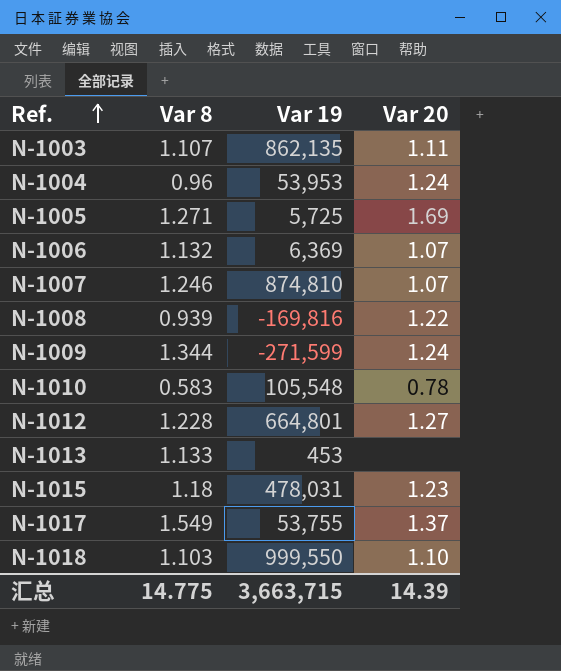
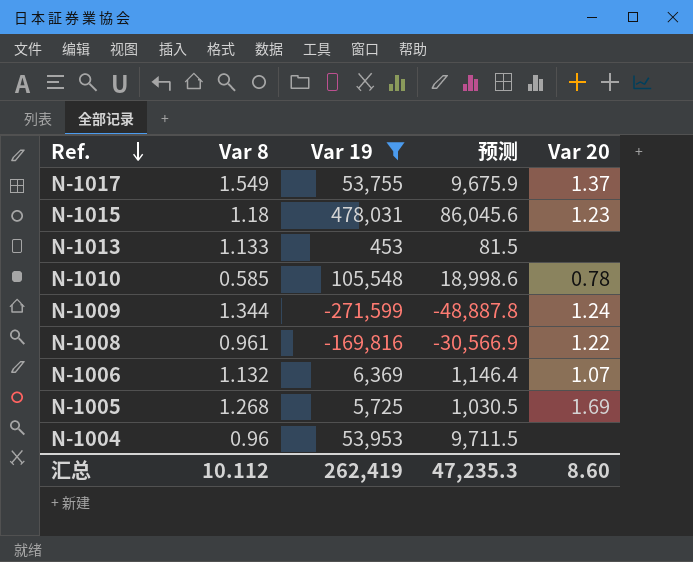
filter: none -> Var 19 <= 478,031
row order: Ref. ascending -> Ref. descending
column 预测 | formula: none -> [Var 19] * 0.18
N-1010 | Var 8: 0.583 -> 0.585
N-1008 | Var 8: 0.939 -> 0.961
N-1005 | Var 8: 1.271 -> 1.268
N-1004 | Var 20: 1.24 -> none
汇总 | Var 8: 14.775 -> 10.112
汇总 | Var 19: 3,663,715 -> 262,419
汇总 | Var 20: 14.39 -> 8.60

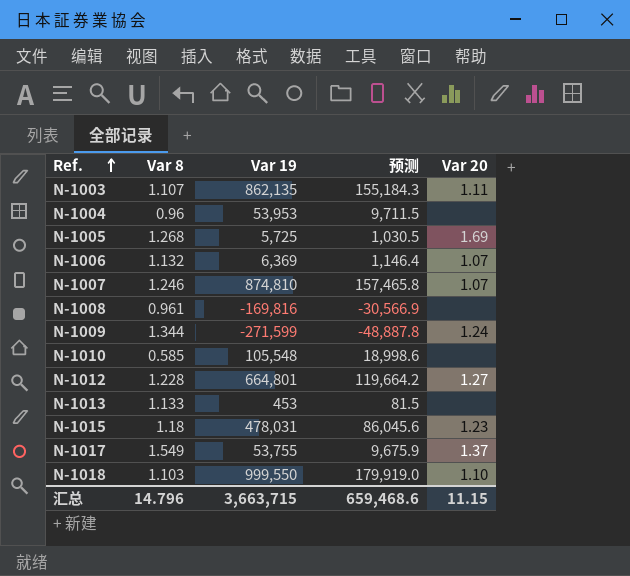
filter: Var 19 <= 478,031 -> none
row order: Ref. descending -> Ref. ascending
N-1008 | Var 20: 1.22 -> none
N-1010 | Var 20: 0.78 -> none
汇总 | Var 8: 10.112 -> 14.796
汇总 | Var 19: 262,419 -> 3,663,715
汇总 | 预测: 47,235.3 -> 659,468.6
汇总 | Var 20: 8.60 -> 11.15

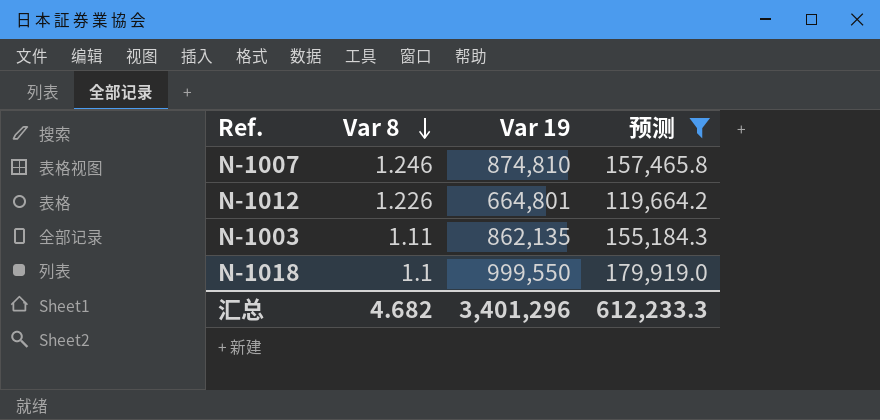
filter: none -> 预测 >= 119,664.2
row order: Ref. ascending -> Var 8 descending
column Var 20 | position: 5 -> none
N-1012 | Var 8: 1.228 -> 1.226
N-1003 | Var 8: 1.107 -> 1.11
N-1018 | Var 8: 1.103 -> 1.1
汇总 | Var 8: 14.796 -> 4.682
汇总 | Var 19: 3,663,715 -> 3,401,296
汇总 | 预测: 659,468.6 -> 612,233.3

